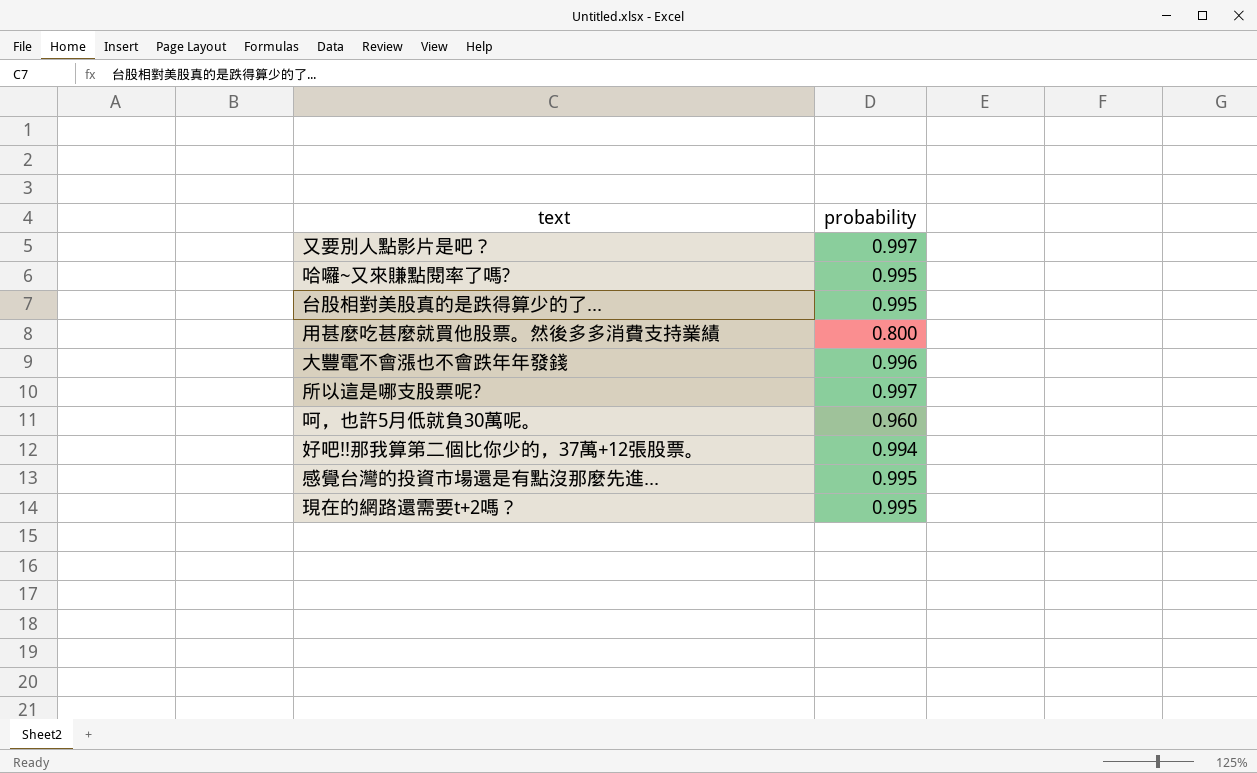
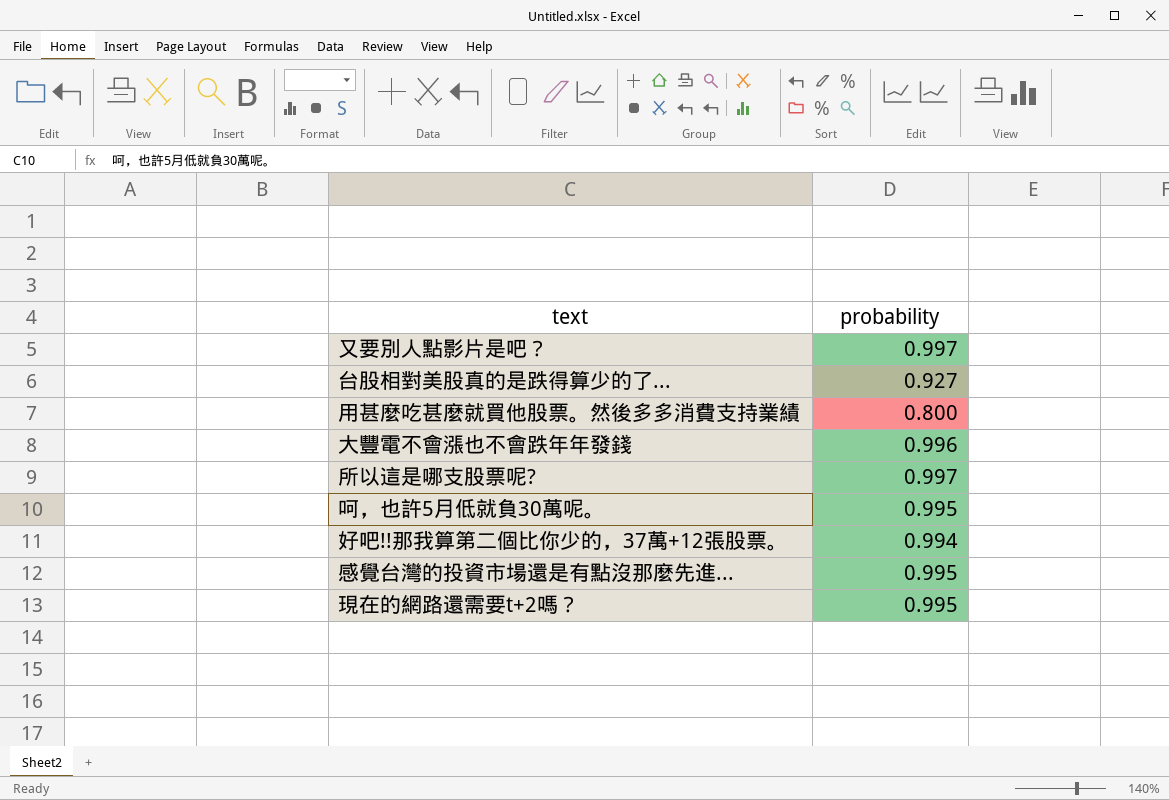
row 哈囉~又來賺點閱率了嗎?: 0.995 -> none
台股相對美股真的是跌得算少的了... | probability: 0.995 -> 0.927
呵，也許5月低就負30萬呢。 | probability: 0.960 -> 0.995

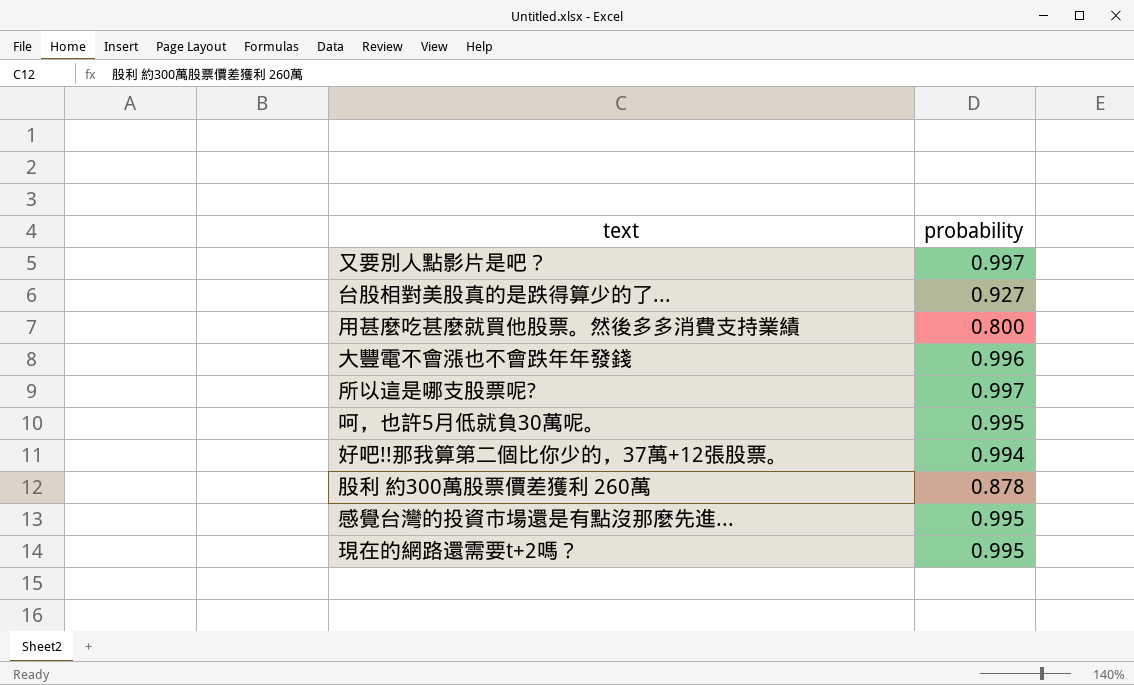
row 股利 約300萬股票價差獲利 260萬: none -> 0.878

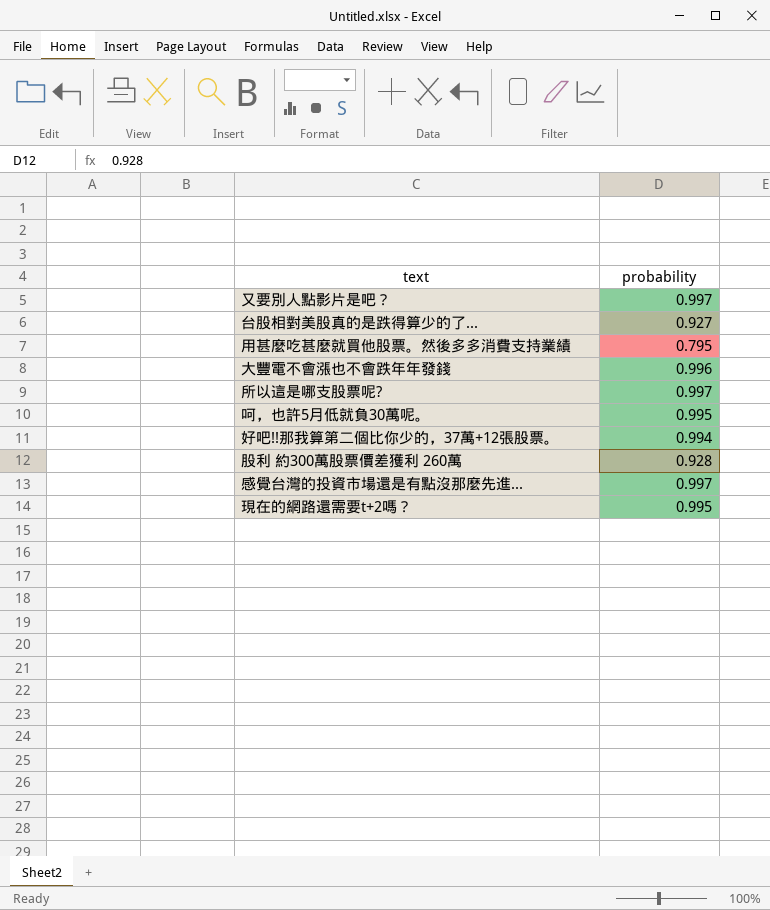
用甚麼吃甚麼就買他股票。然後多多消費支持業績 | probability: 0.800 -> 0.795
股利 約300萬股票價差獲利 260萬 | probability: 0.878 -> 0.928
感覺台灣的投資市場還是有點沒那麼先進... | probability: 0.995 -> 0.997

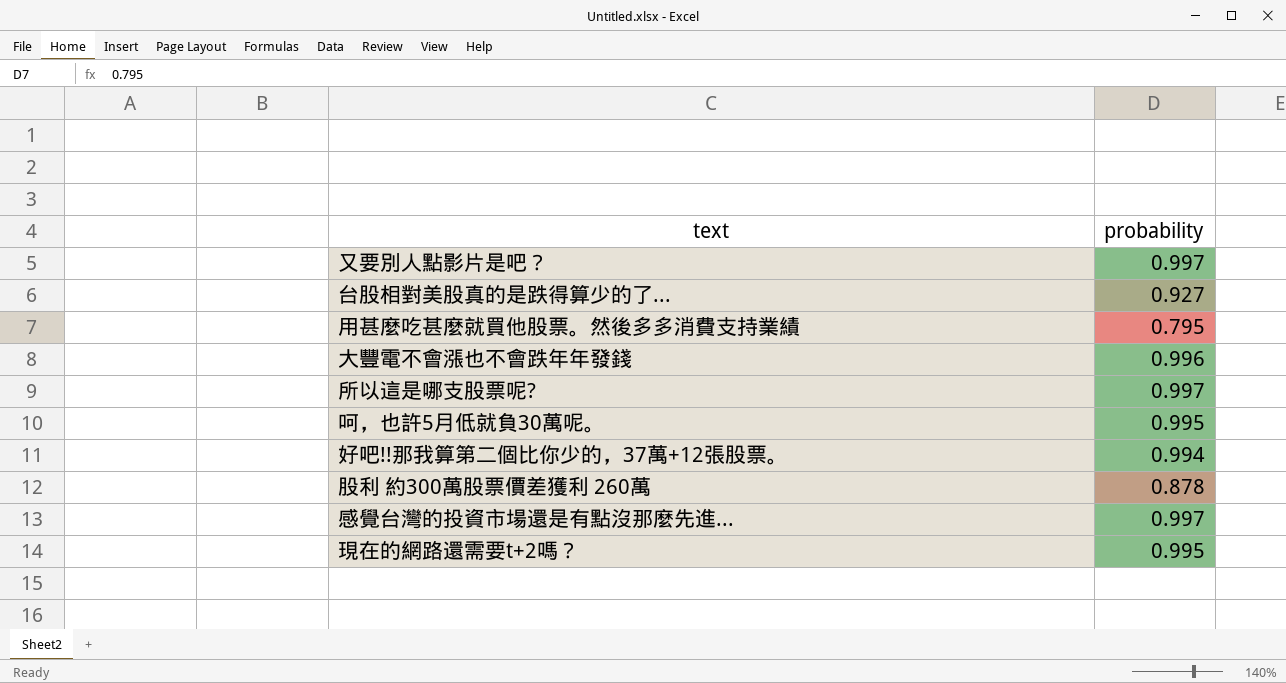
股利 約300萬股票價差獲利 260萬 | probability: 0.928 -> 0.878

